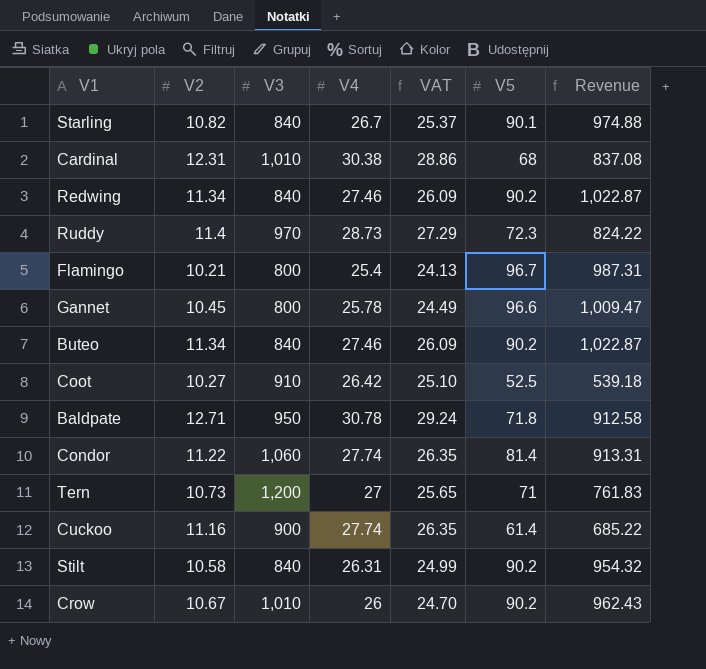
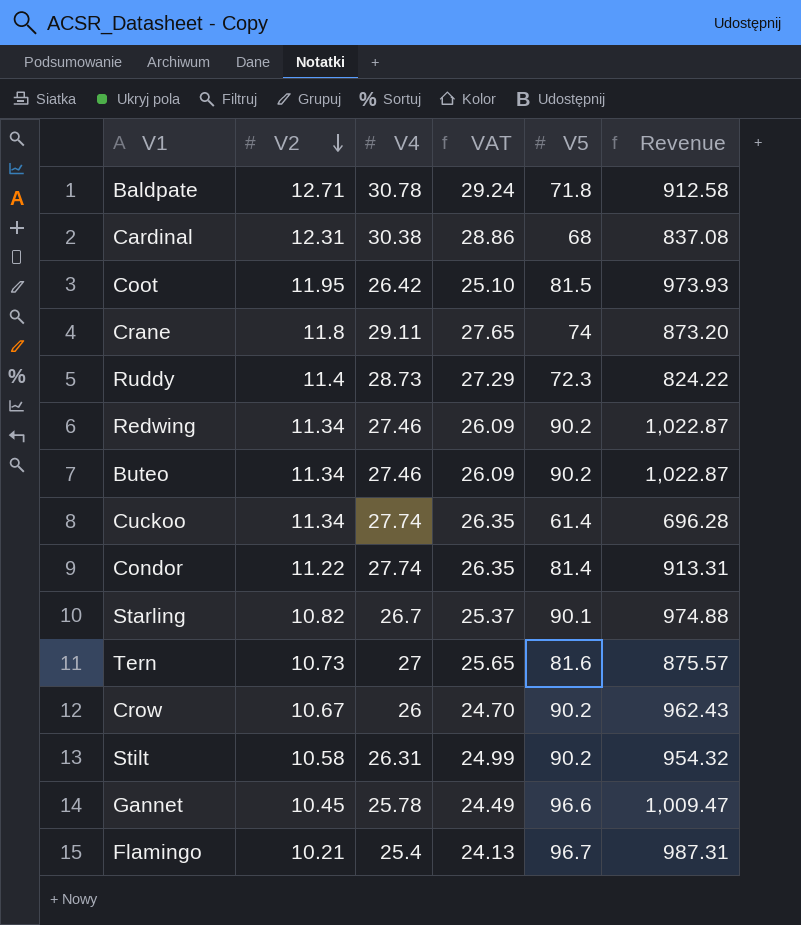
row order: none -> V2 descending
column V3 | position: 3 -> none
Coot | V2: 10.27 -> 11.95
Coot | V5: 52.5 -> 81.5
Coot | Revenue: 539.18 -> 973.93
row Crane: none -> 11.8 | 29.11 | 27.65 | 74 | 873.20
Cuckoo | V2: 11.16 -> 11.34
Cuckoo | Revenue: 685.22 -> 696.28
Tern | V5: 71 -> 81.6
Tern | Revenue: 761.83 -> 875.57

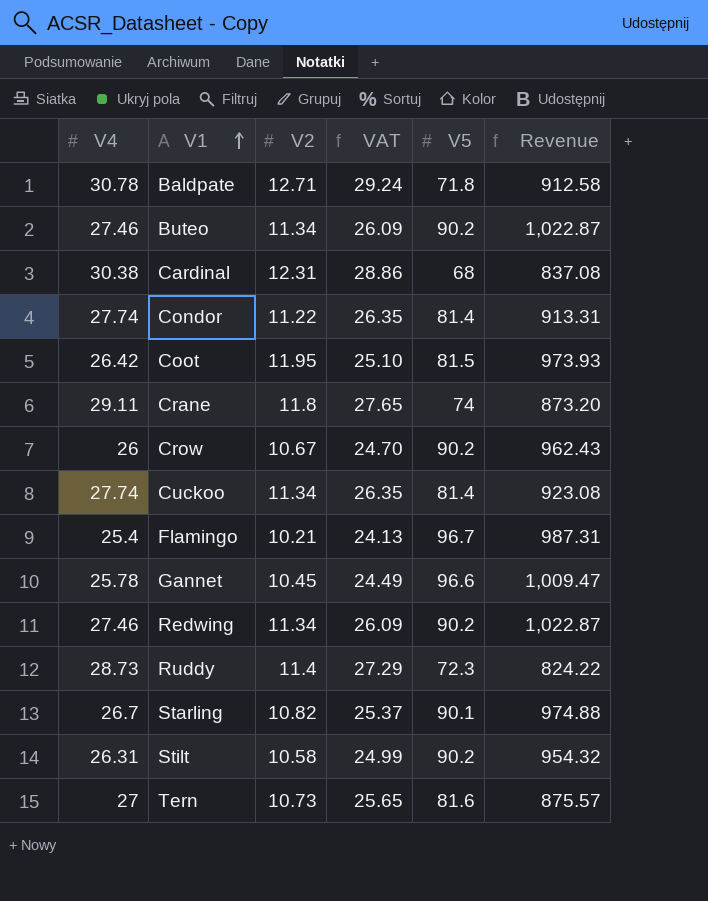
row order: V2 descending -> V1 ascending
column V4 | position: 3 -> 1
Cuckoo | V5: 61.4 -> 81.4
Cuckoo | Revenue: 696.28 -> 923.08

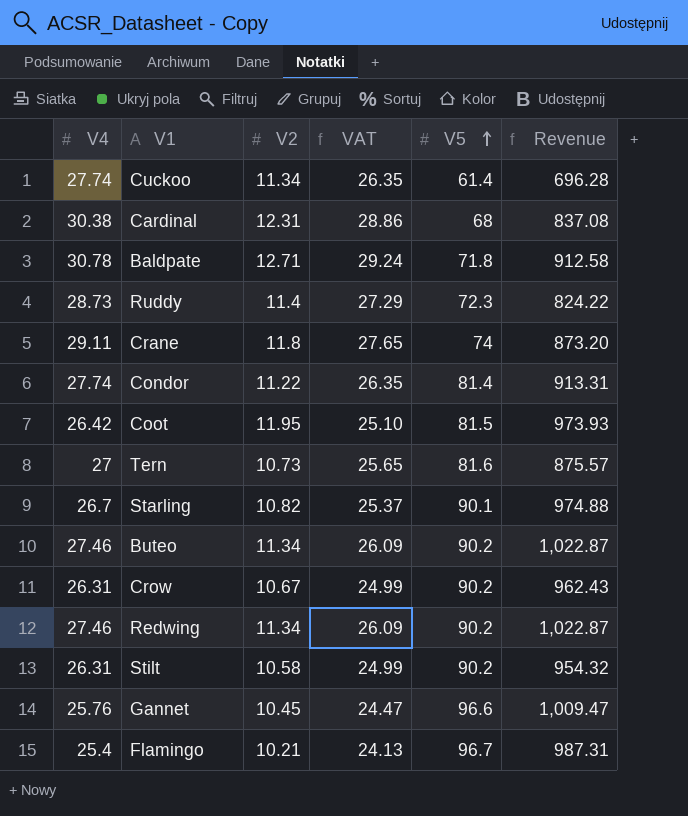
row order: V1 ascending -> V5 ascending
Cuckoo | V5: 81.4 -> 61.4
Cuckoo | Revenue: 923.08 -> 696.28
Crow | V4: 26 -> 26.31
Crow | VAT: 24.70 -> 24.99
Gannet | V4: 25.78 -> 25.76
Gannet | VAT: 24.49 -> 24.47

